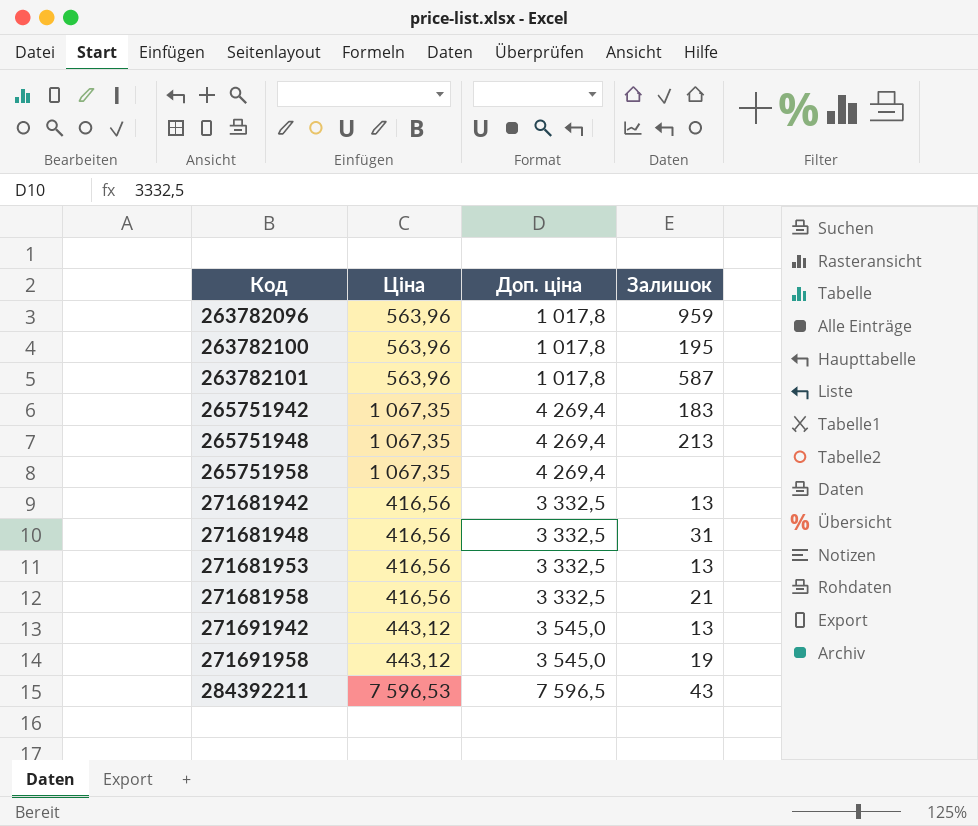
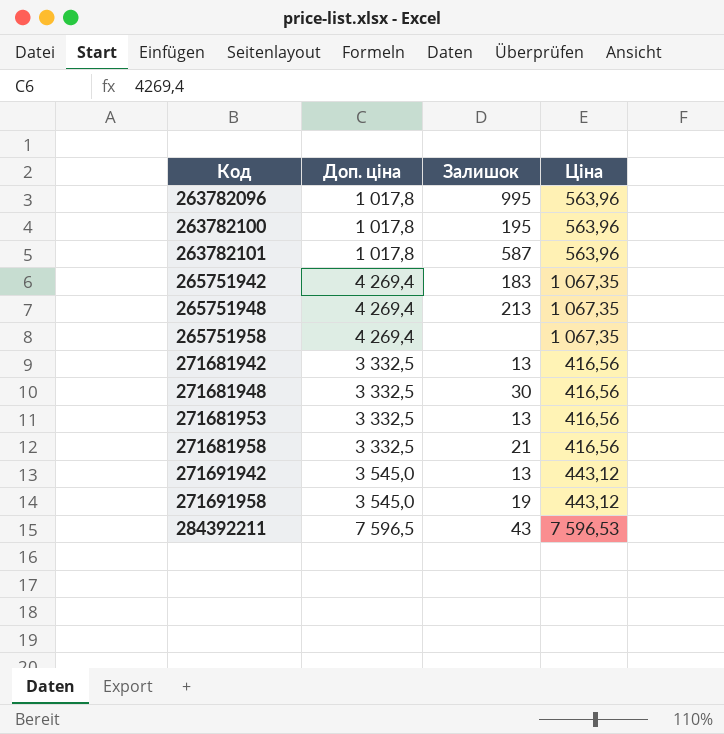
column Ціна | position: 2 -> 4
263782096 | Залишок: 959 -> 995
271681948 | Залишок: 31 -> 30

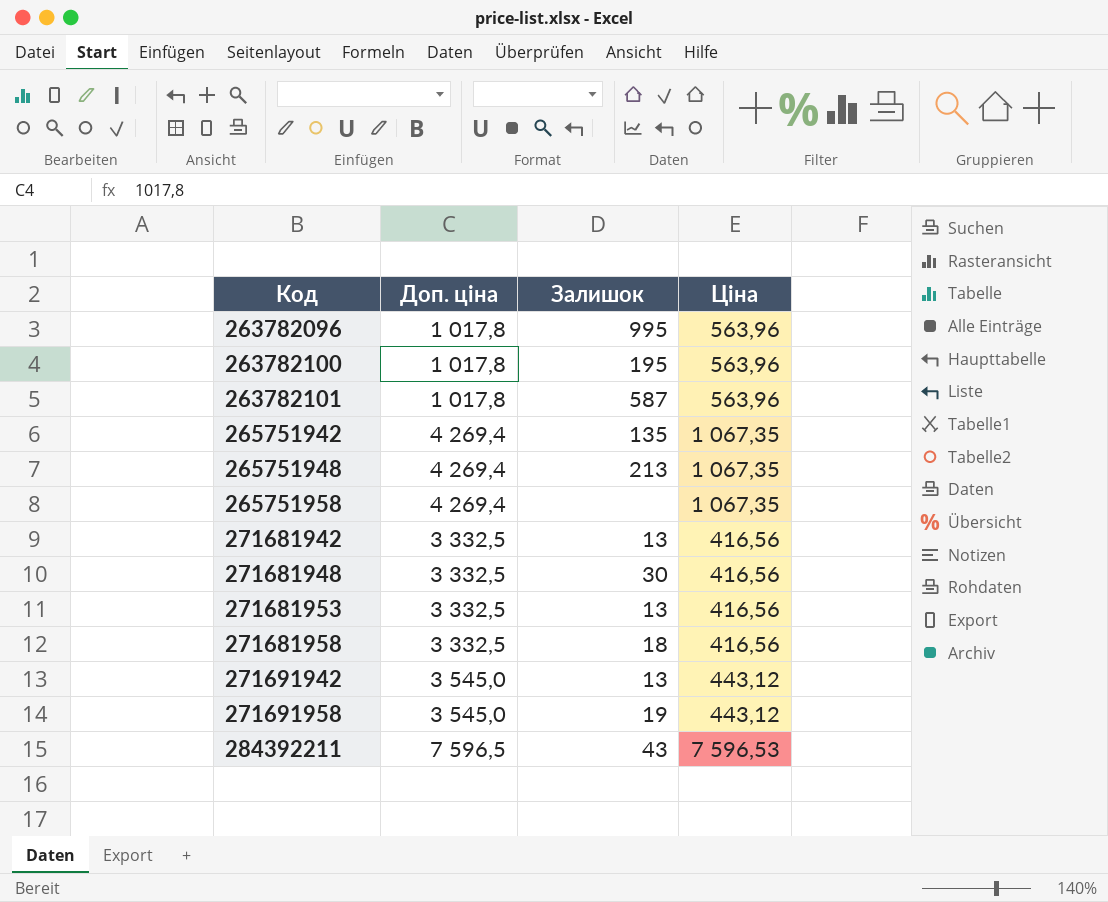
265751942 | Залишок: 183 -> 135
271681958 | Залишок: 21 -> 18

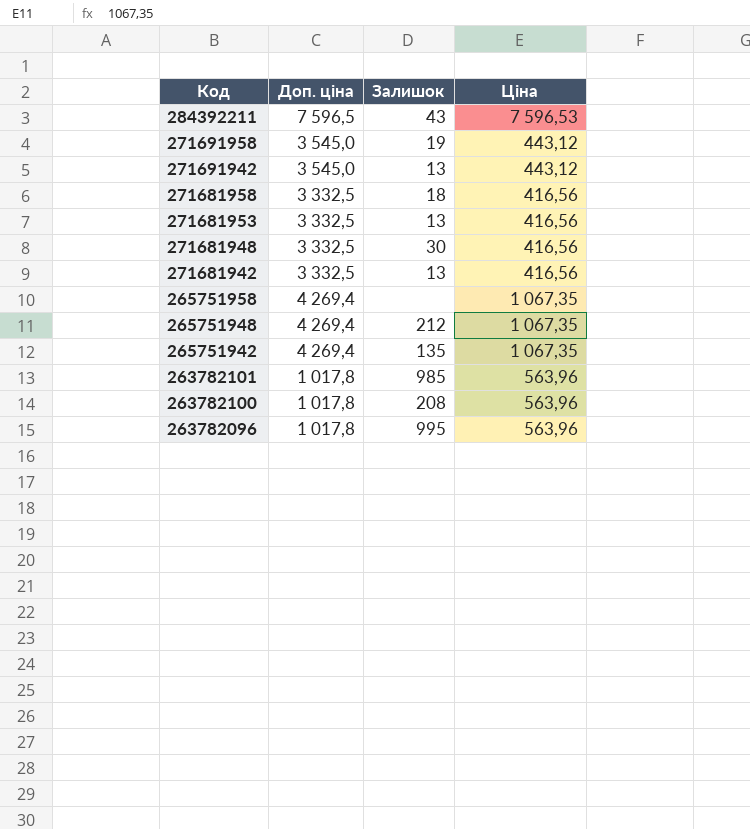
row order: Код ascending -> Код descending
265751948 | Залишок: 213 -> 212
263782101 | Залишок: 587 -> 985
263782100 | Залишок: 195 -> 208

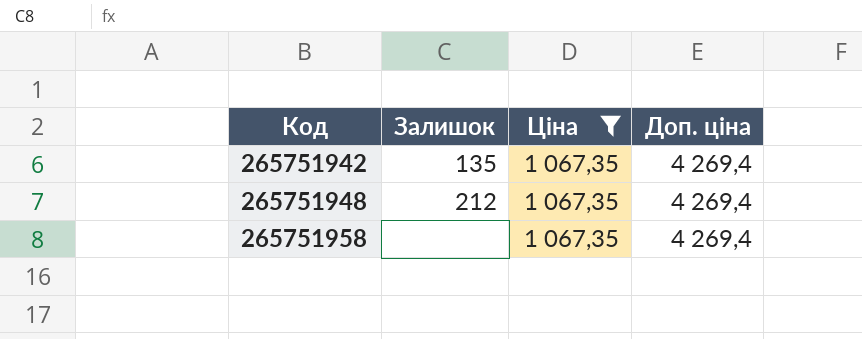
filter: none -> Ціна = 1 067,35
row order: Код descending -> Код ascending
column Доп. ціна | position: 2 -> 4

